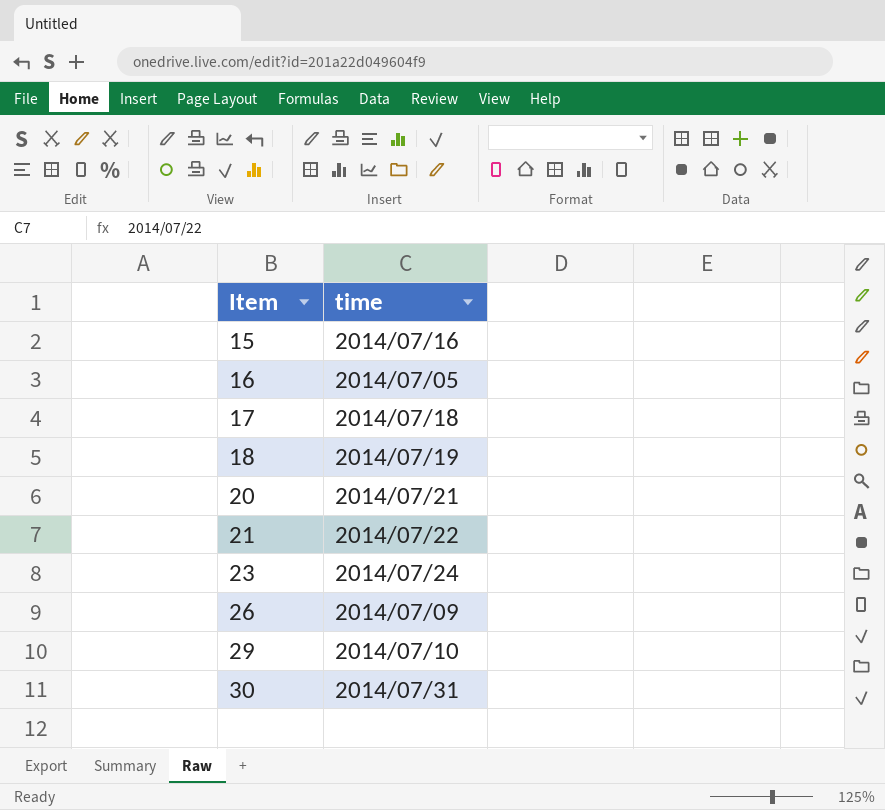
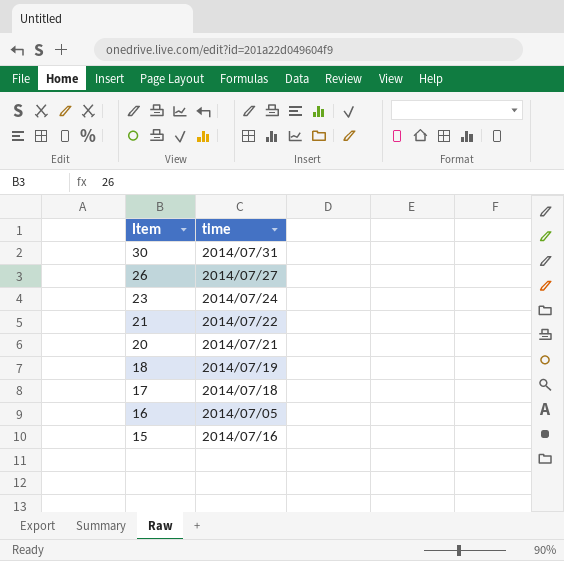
row order: Item ascending -> Item descending
row 29: 2014/07/10 -> none
26 | time: 2014/07/09 -> 2014/07/27

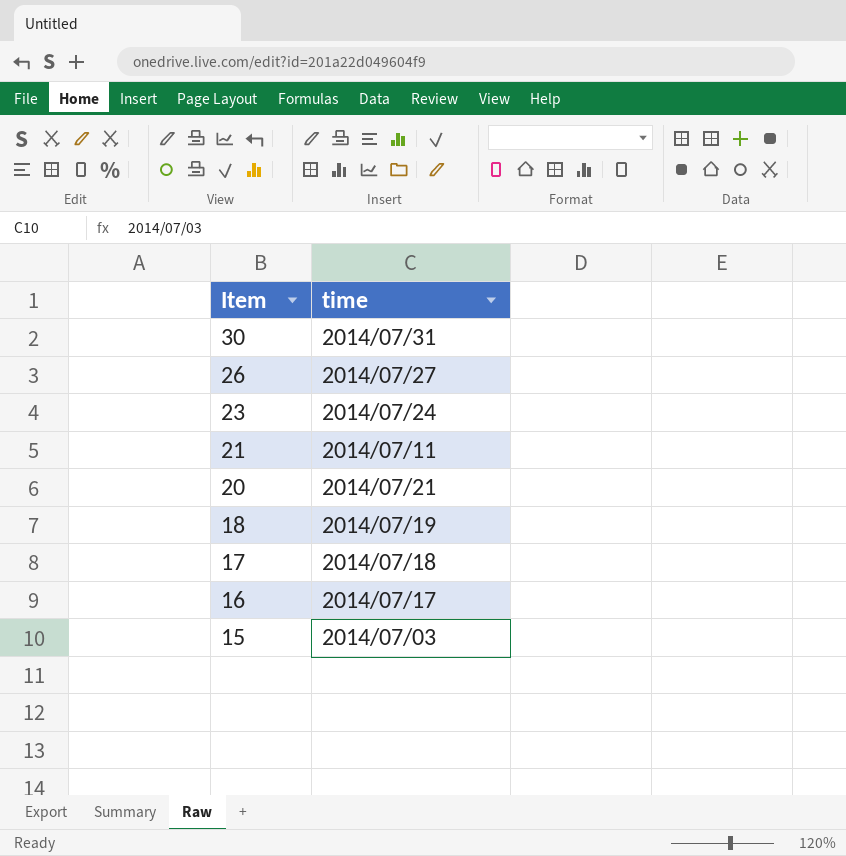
21 | time: 2014/07/22 -> 2014/07/11
16 | time: 2014/07/05 -> 2014/07/17
15 | time: 2014/07/16 -> 2014/07/03

